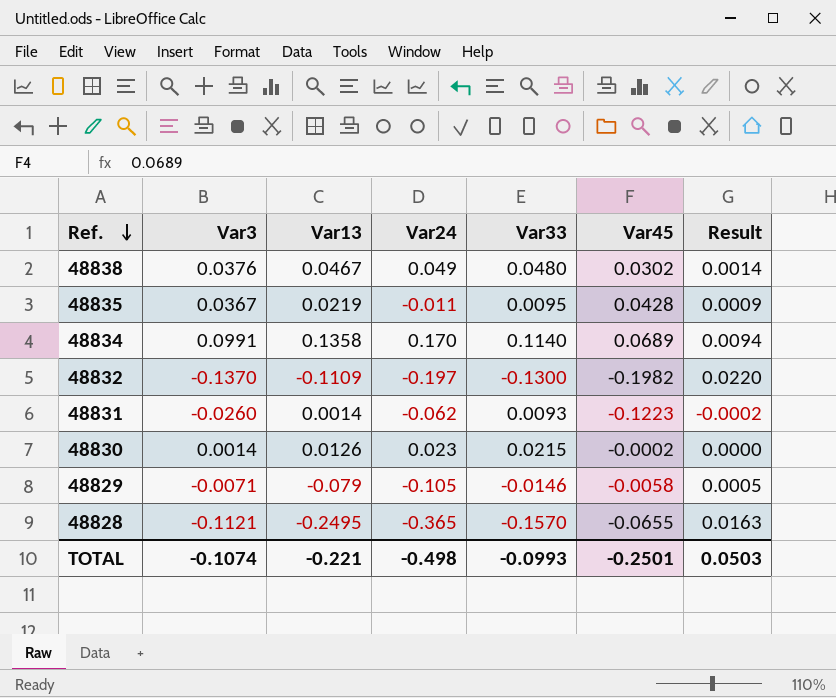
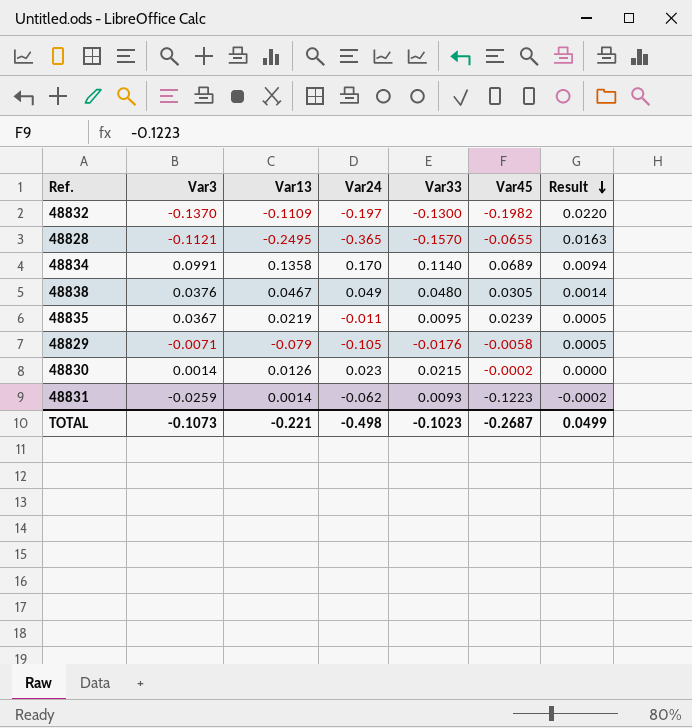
row order: Ref. descending -> Result descending
48838 | Var45: 0.0302 -> 0.0305
48835 | Var45: 0.0428 -> 0.0239
48835 | Result: 0.0009 -> 0.0005
48829 | Var33: -0.0146 -> -0.0176
48831 | Var3: -0.0260 -> -0.0259
TOTAL | Var3: -0.1074 -> -0.1073
TOTAL | Var33: -0.0993 -> -0.1023
TOTAL | Var45: -0.2501 -> -0.2687
TOTAL | Result: 0.0503 -> 0.0499

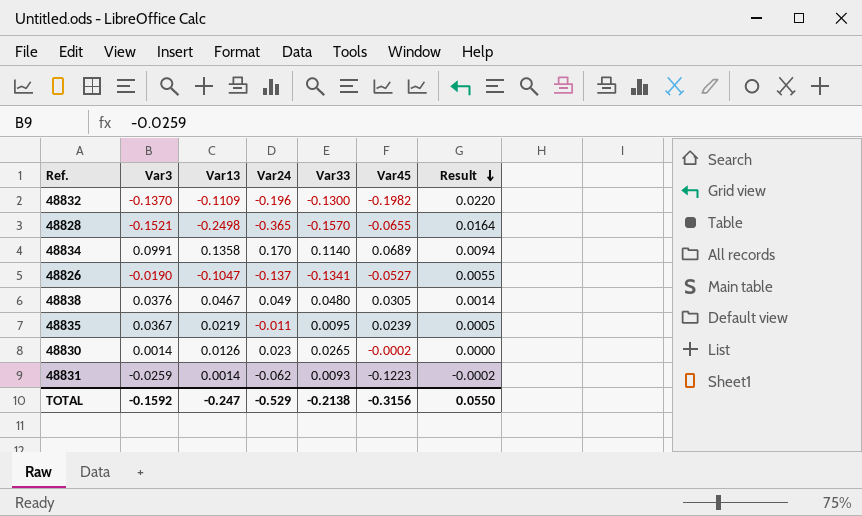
row 48829: -0.0071 | -0.079 | -0.105 | -0.0176 | -0.0058 | 0.0005 -> none
48832 | Var24: -0.197 -> -0.196
48828 | Var3: -0.1121 -> -0.1521
48828 | Var13: -0.2495 -> -0.2498
48828 | Result: 0.0163 -> 0.0164
row 48826: none -> -0.0190 | -0.1047 | -0.137 | -0.1341 | -0.0527 | 0.0055
48830 | Var33: 0.0215 -> 0.0265
TOTAL | Var3: -0.1073 -> -0.1592
TOTAL | Var13: -0.221 -> -0.247
TOTAL | Var24: -0.498 -> -0.529
TOTAL | Var33: -0.1023 -> -0.2138
TOTAL | Var45: -0.2687 -> -0.3156
TOTAL | Result: 0.0499 -> 0.0550

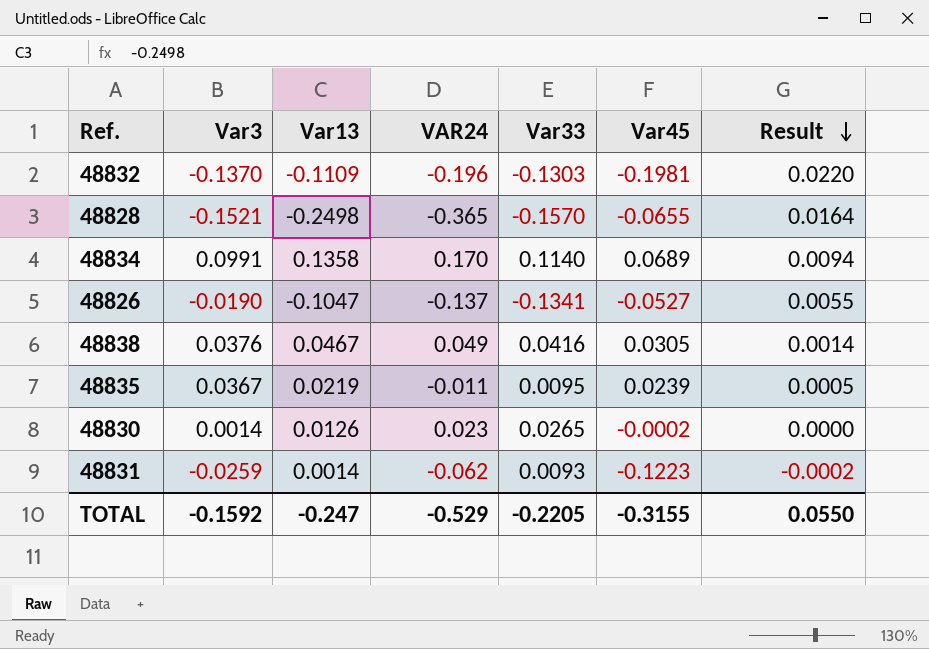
column name: Var24 -> VAR24
48832 | Var33: -0.1300 -> -0.1303
48832 | Var45: -0.1982 -> -0.1981
48838 | Var33: 0.0480 -> 0.0416
TOTAL | Var33: -0.2138 -> -0.2205
TOTAL | Var45: -0.3156 -> -0.3155

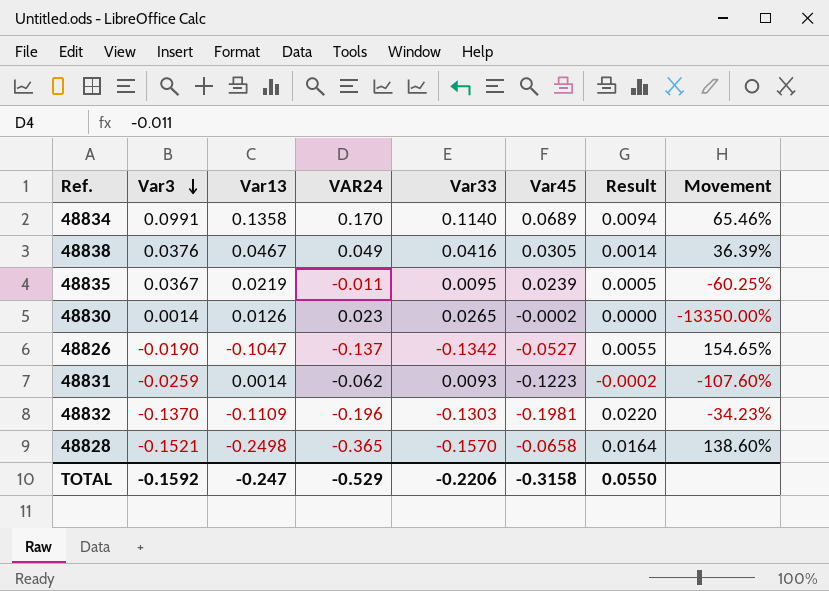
row order: Result descending -> Var3 descending
column Movement | formula: none -> ([Var33] - [Var45]) / [Var45]
48826 | Var33: -0.1341 -> -0.1342
48828 | Var45: -0.0655 -> -0.0658
TOTAL | Var33: -0.2205 -> -0.2206
TOTAL | Var45: -0.3155 -> -0.3158

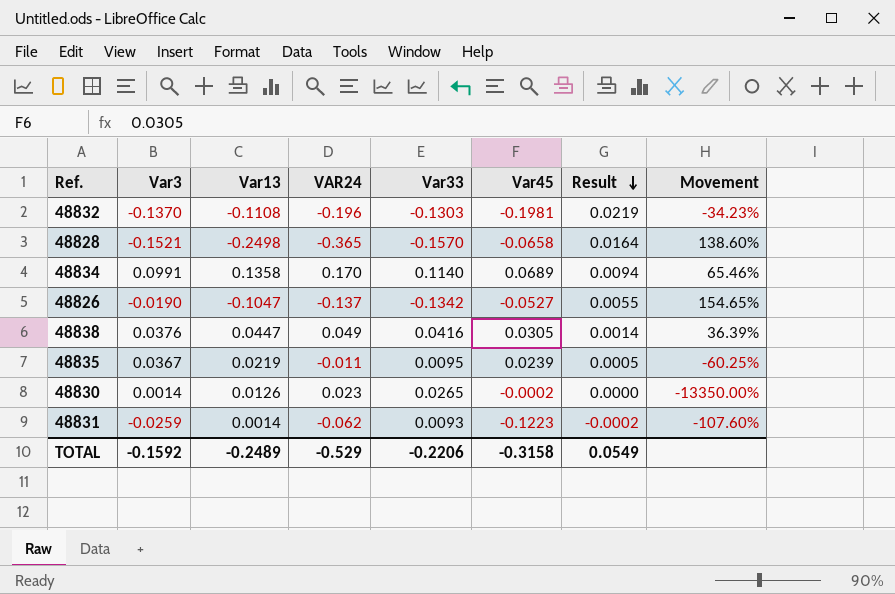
row order: Var3 descending -> Result descending
48832 | Var13: -0.1109 -> -0.1108
48832 | Result: 0.0220 -> 0.0219
48838 | Var13: 0.0467 -> 0.0447
TOTAL | Var13: -0.247 -> -0.2489
TOTAL | Result: 0.0550 -> 0.0549

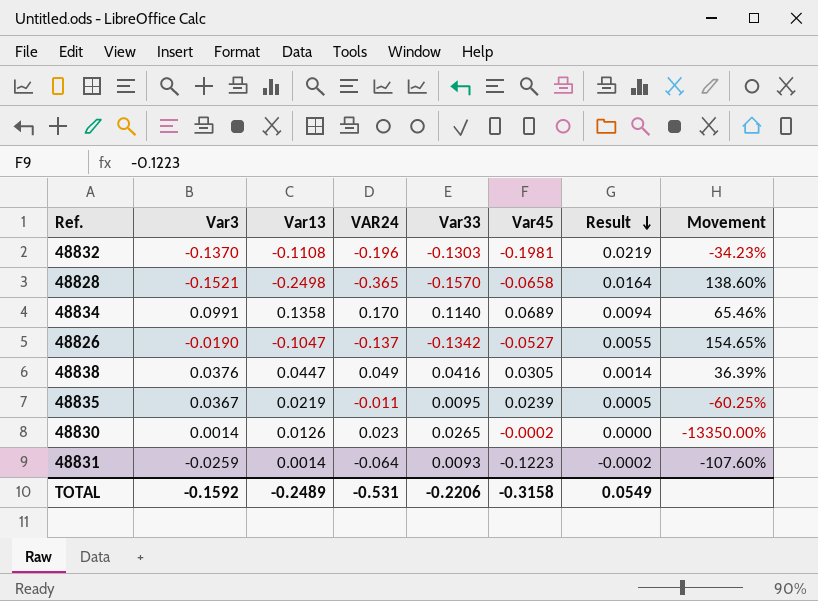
48831 | VAR24: -0.062 -> -0.064
TOTAL | VAR24: -0.529 -> -0.531

